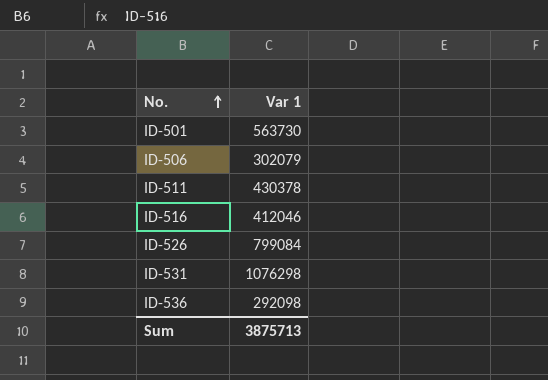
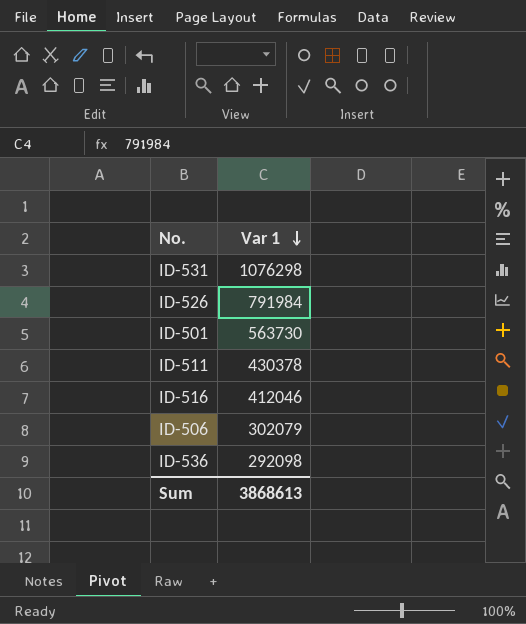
row order: No. ascending -> Var 1 descending
ID-526 | Var 1: 799084 -> 791984
Sum | Var 1: 3875713 -> 3868613

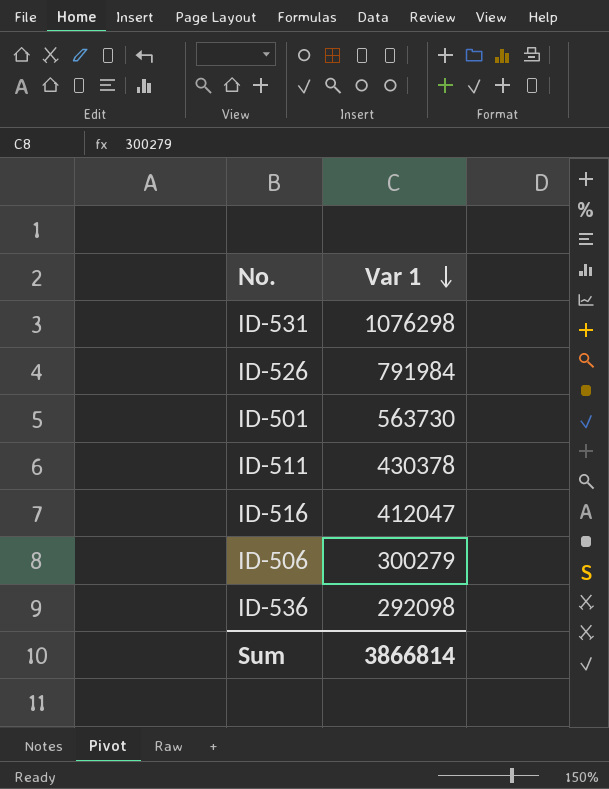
ID-516 | Var 1: 412046 -> 412047
ID-506 | Var 1: 302079 -> 300279
Sum | Var 1: 3868613 -> 3866814

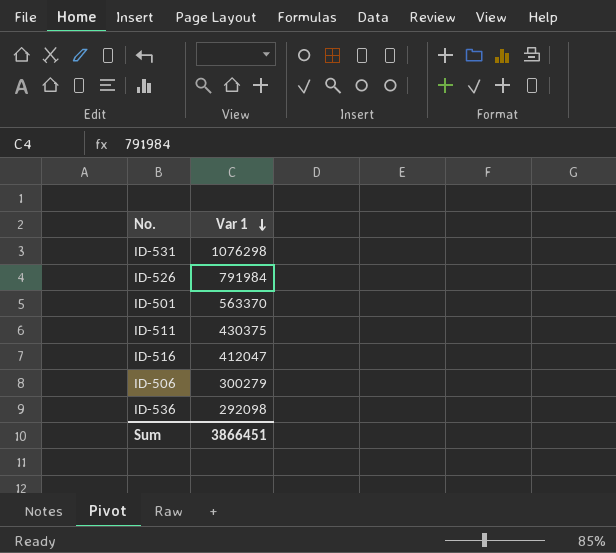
ID-501 | Var 1: 563730 -> 563370
ID-511 | Var 1: 430378 -> 430375
Sum | Var 1: 3866814 -> 3866451

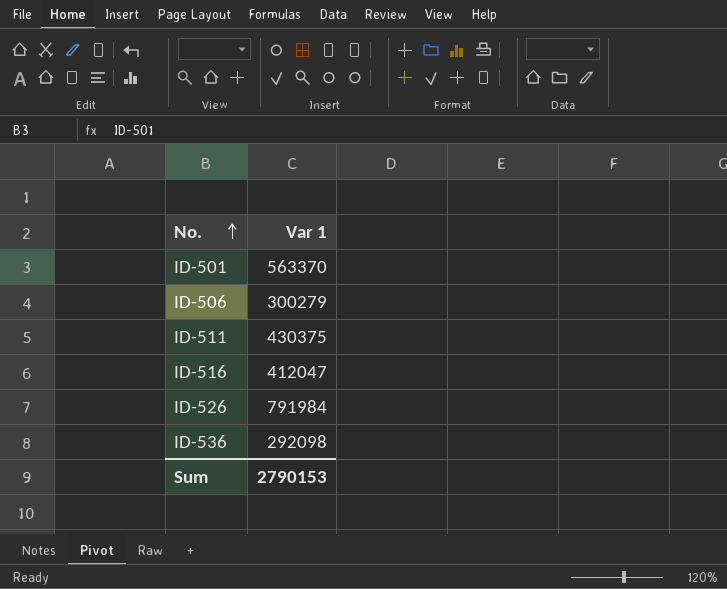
row order: Var 1 descending -> No. ascending
row ID-531: 1076298 -> none
Sum | Var 1: 3866451 -> 2790153

